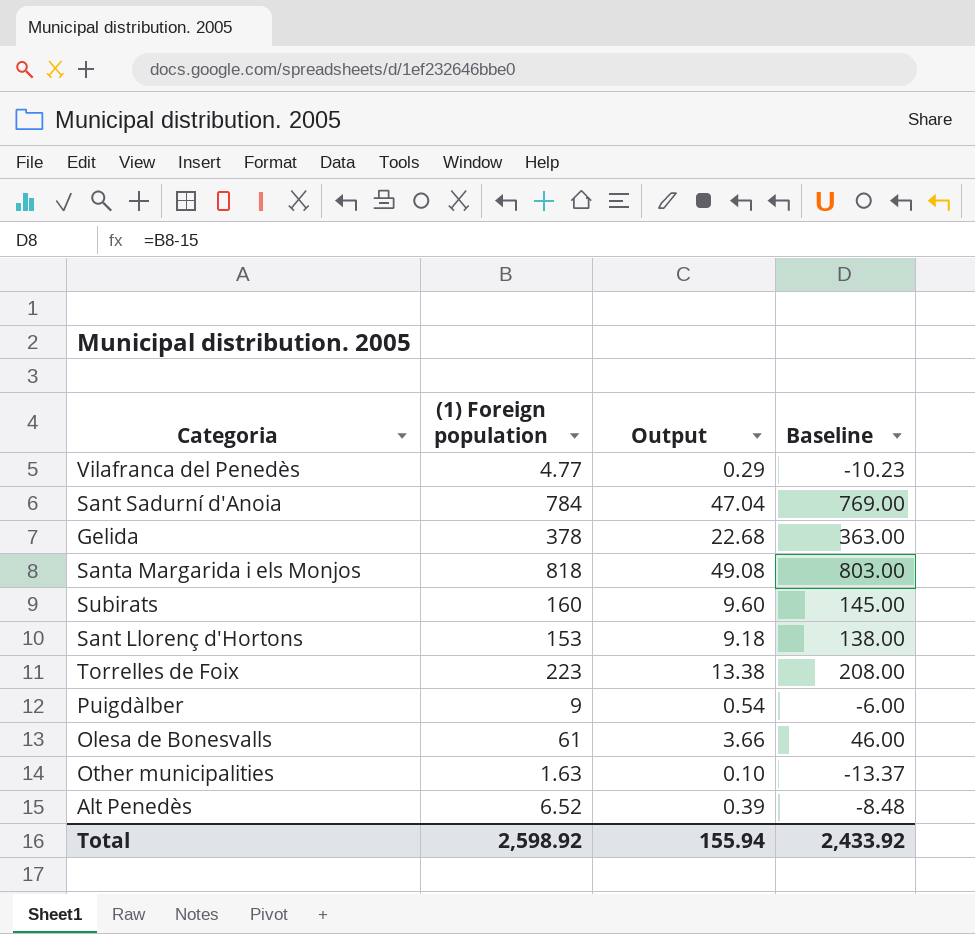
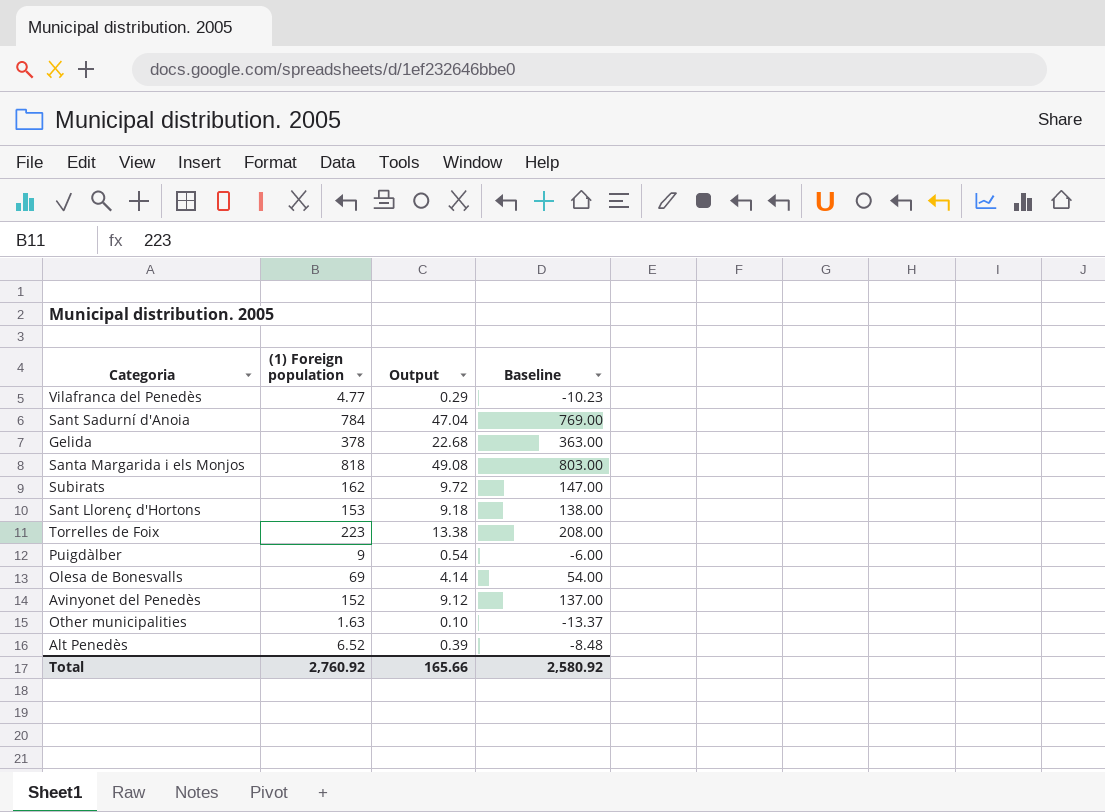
Subirats | (1) Foreign population: 160 -> 162
Subirats | Output: 9.60 -> 9.72
Subirats | Baseline: 145.00 -> 147.00
Olesa de Bonesvalls | (1) Foreign population: 61 -> 69
Olesa de Bonesvalls | Output: 3.66 -> 4.14
Olesa de Bonesvalls | Baseline: 46.00 -> 54.00
row Avinyonet del Penedès: none -> 152 | 9.12 | 137.00
Total | (1) Foreign population: 2,598.92 -> 2,760.92
Total | Output: 155.94 -> 165.66
Total | Baseline: 2,433.92 -> 2,580.92

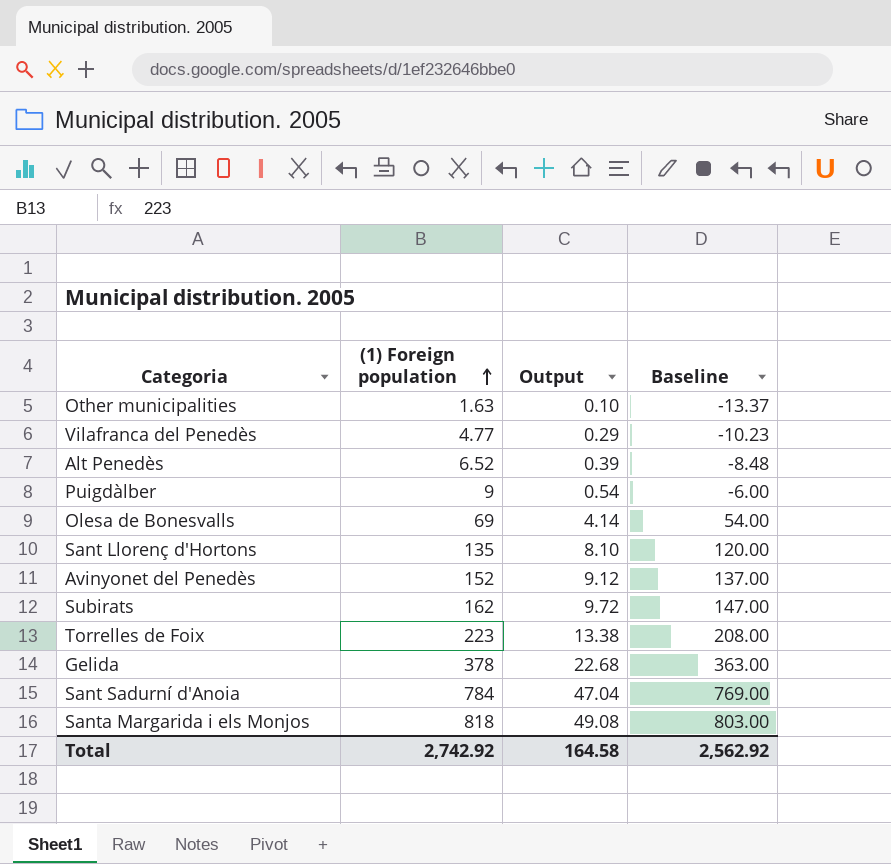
row order: none -> (1) Foreign population ascending
Sant Llorenç d'Hortons | (1) Foreign population: 153 -> 135
Sant Llorenç d'Hortons | Output: 9.18 -> 8.10
Sant Llorenç d'Hortons | Baseline: 138.00 -> 120.00
Total | (1) Foreign population: 2,760.92 -> 2,742.92
Total | Output: 165.66 -> 164.58
Total | Baseline: 2,580.92 -> 2,562.92

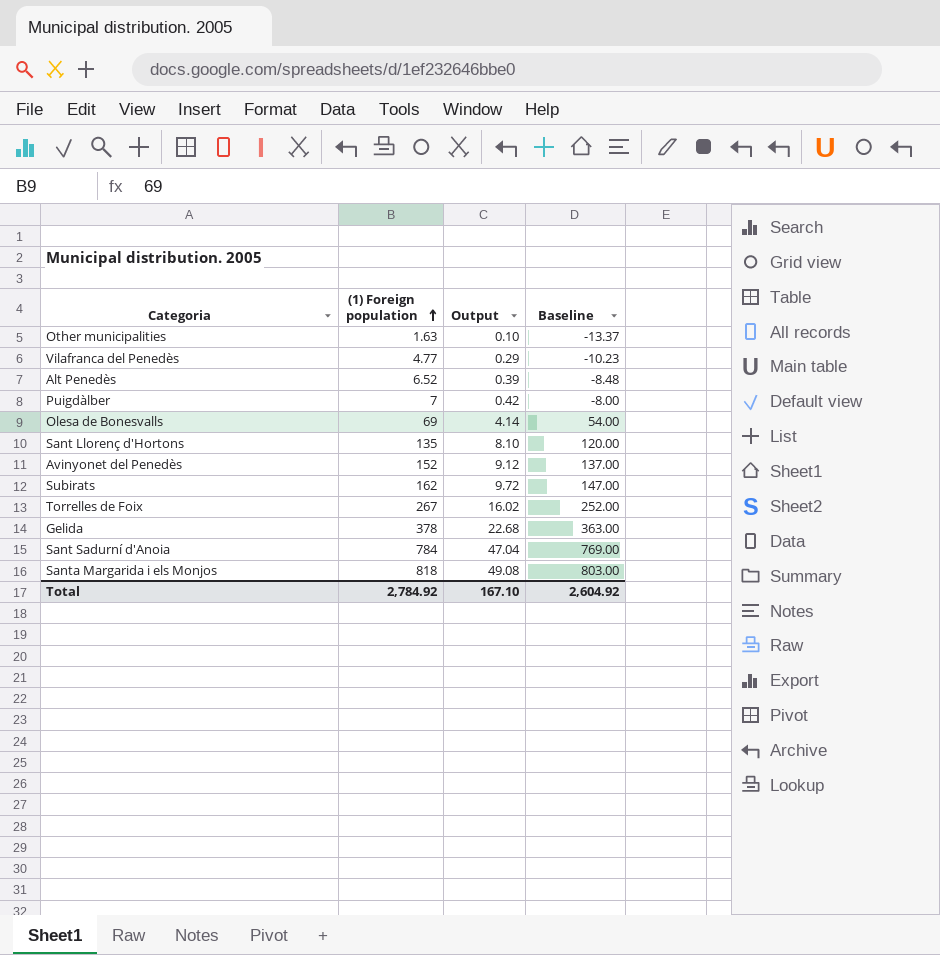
Puigdàlber | (1) Foreign population: 9 -> 7
Puigdàlber | Output: 0.54 -> 0.42
Puigdàlber | Baseline: -6.00 -> -8.00
Torrelles de Foix | (1) Foreign population: 223 -> 267
Torrelles de Foix | Output: 13.38 -> 16.02
Torrelles de Foix | Baseline: 208.00 -> 252.00
Total | (1) Foreign population: 2,742.92 -> 2,784.92
Total | Output: 164.58 -> 167.10
Total | Baseline: 2,562.92 -> 2,604.92

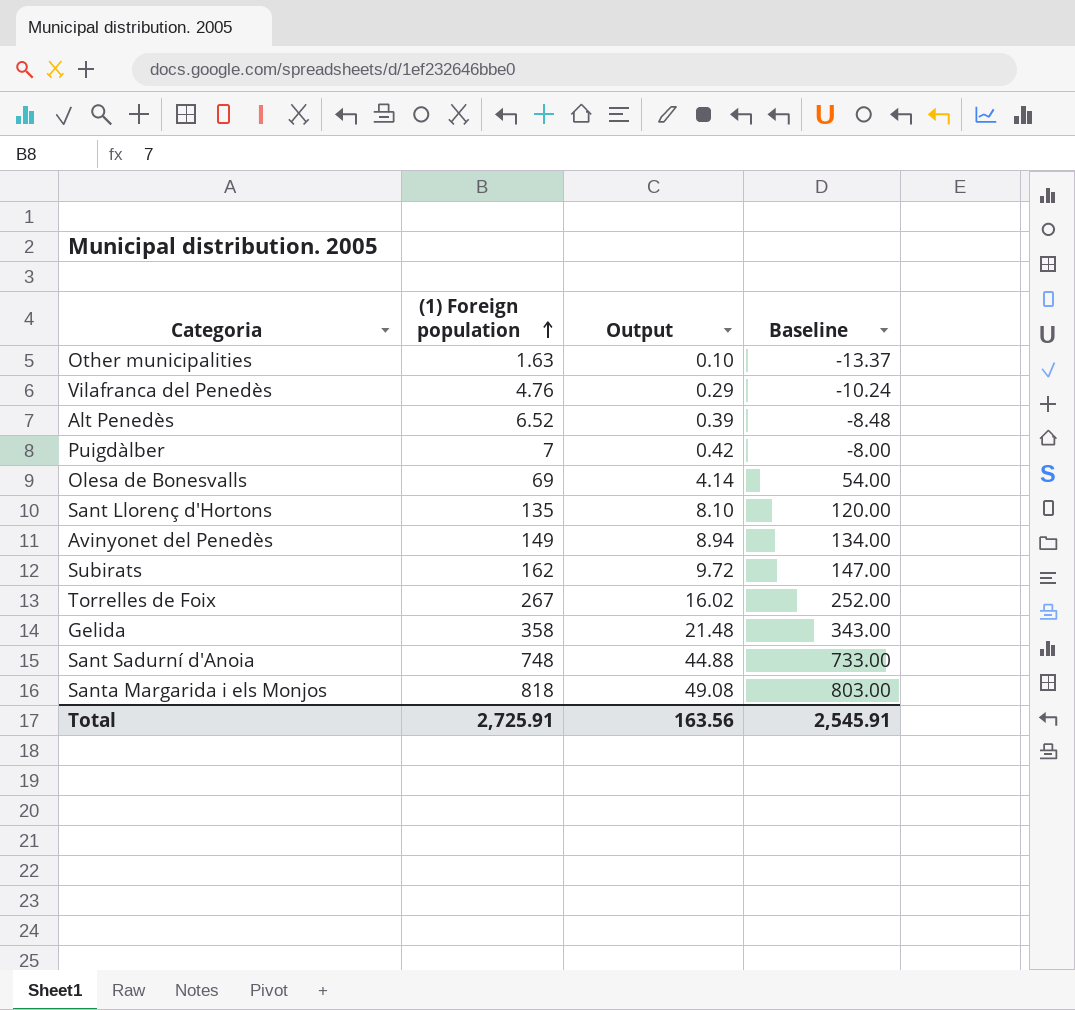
Vilafranca del Penedès | (1) Foreign population: 4.77 -> 4.76
Vilafranca del Penedès | Baseline: -10.23 -> -10.24
Avinyonet del Penedès | (1) Foreign population: 152 -> 149
Avinyonet del Penedès | Output: 9.12 -> 8.94
Avinyonet del Penedès | Baseline: 137.00 -> 134.00
Gelida | (1) Foreign population: 378 -> 358
Gelida | Output: 22.68 -> 21.48
Gelida | Baseline: 363.00 -> 343.00
Sant Sadurní d'Anoia | (1) Foreign population: 784 -> 748
Sant Sadurní d'Anoia | Output: 47.04 -> 44.88
Sant Sadurní d'Anoia | Baseline: 769.00 -> 733.00
Total | (1) Foreign population: 2,784.92 -> 2,725.91
Total | Output: 167.10 -> 163.56
Total | Baseline: 2,604.92 -> 2,545.91

